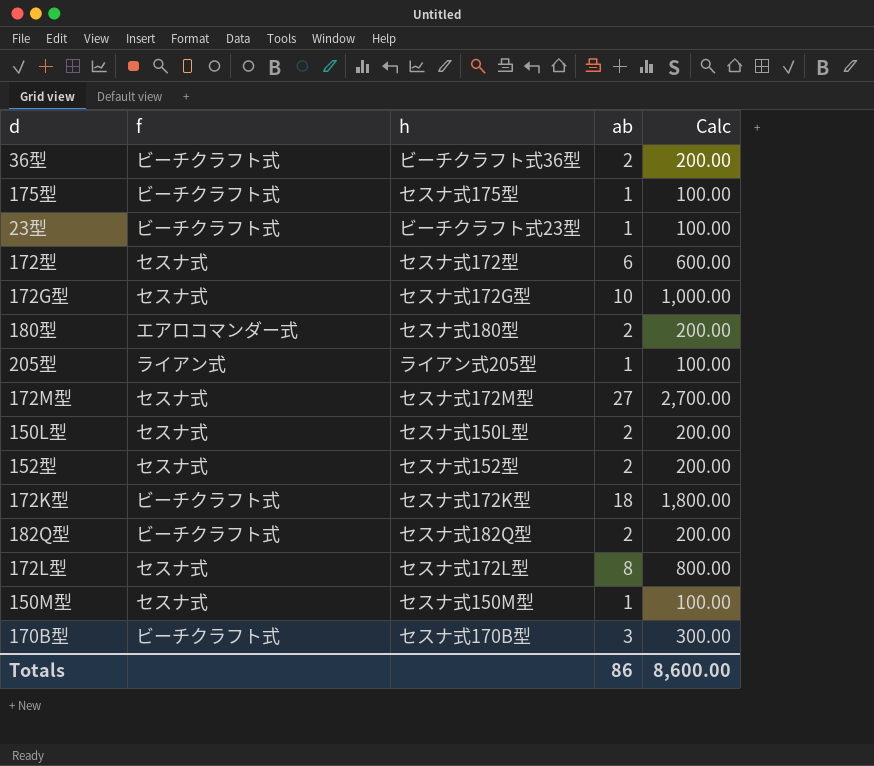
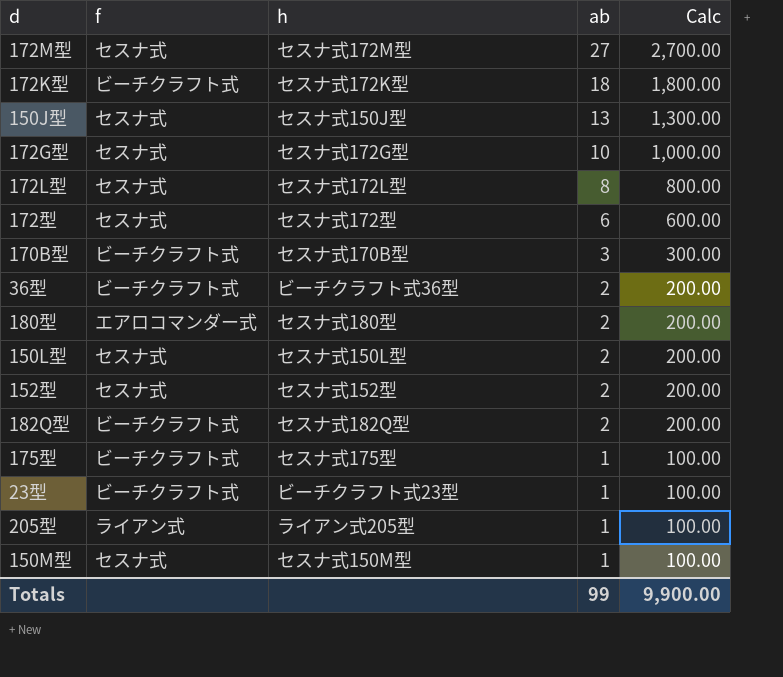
row order: none -> ab descending
row 150J型: none -> セスナ式 | セスナ式150J型 | 13 | 1,300.00
Totals | ab: 86 -> 99
Totals | Calc: 8,600.00 -> 9,900.00

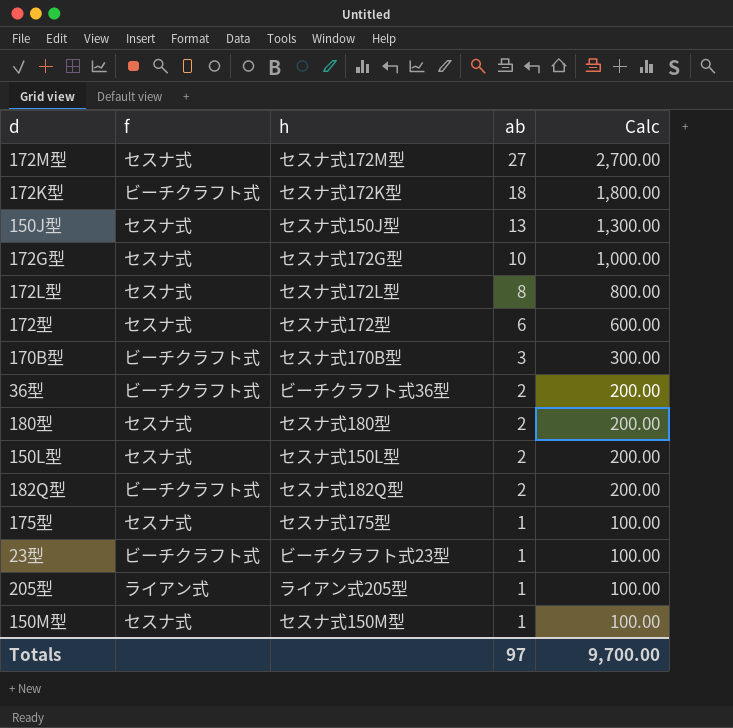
row 152型: セスナ式 | セスナ式152型 | 2 | 200.00 -> none
180型 | f: エアロコマンダー式 -> セスナ式
175型 | f: ビーチクラフト式 -> セスナ式
Totals | ab: 99 -> 97
Totals | Calc: 9,900.00 -> 9,700.00

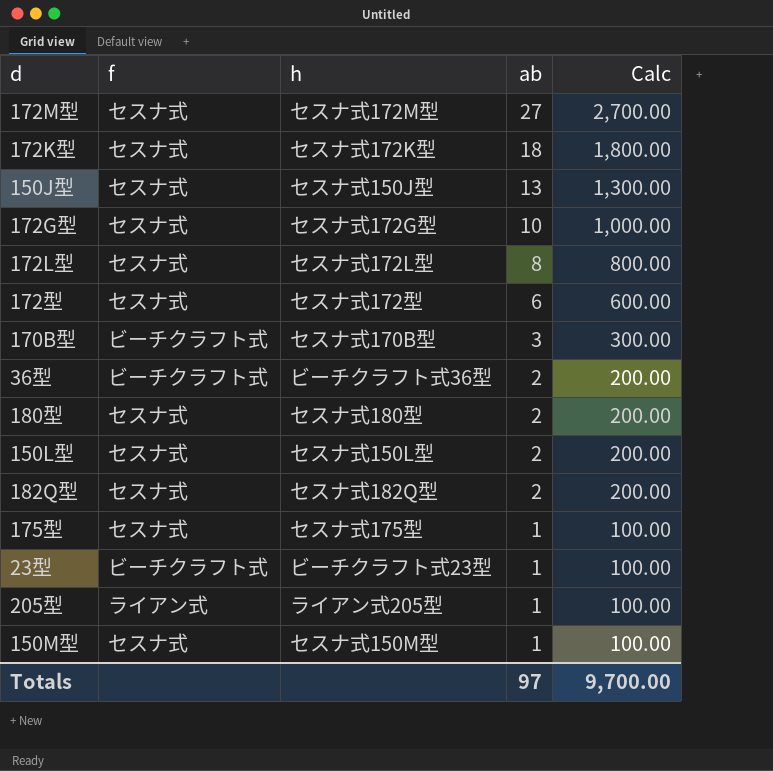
172K型 | f: ビーチクラフト式 -> セスナ式
182Q型 | f: ビーチクラフト式 -> セスナ式

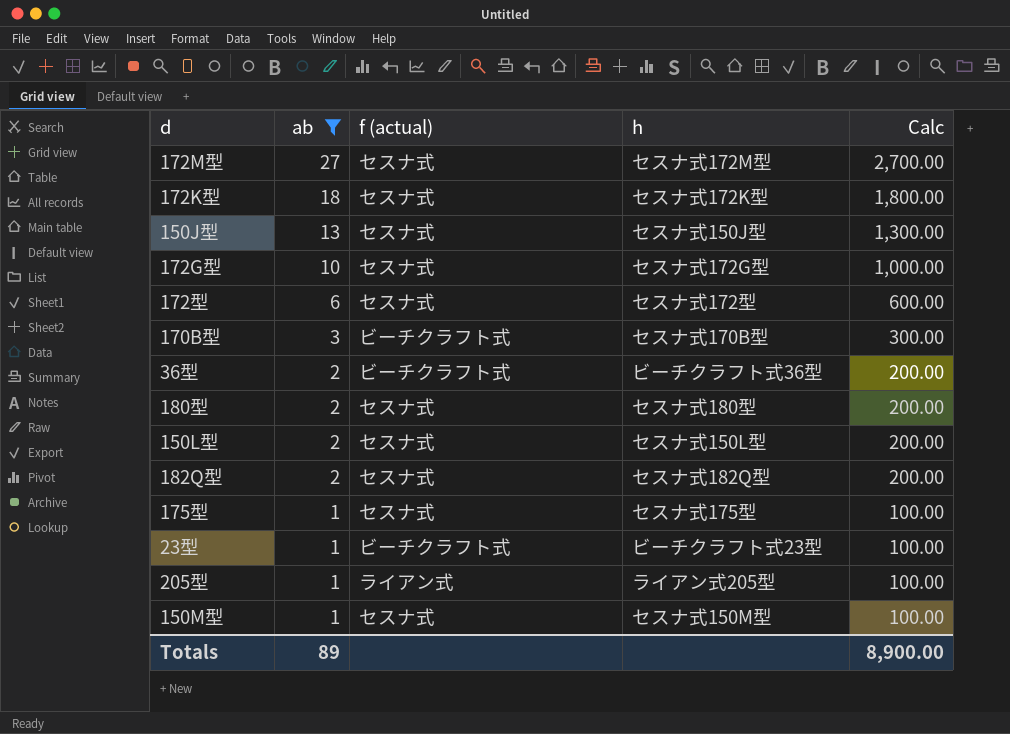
filter: none -> ab != 8
column ab | position: 4 -> 2
column name: f -> f (actual)
Totals | ab: 97 -> 89
Totals | Calc: 9,700.00 -> 8,900.00

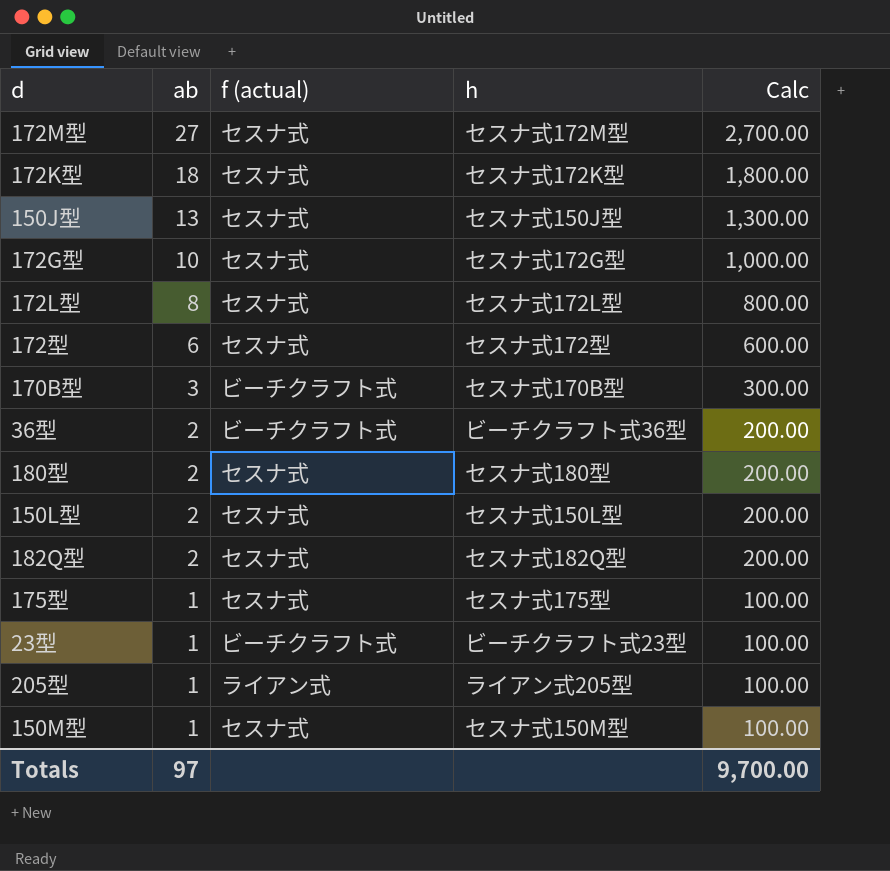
filter: ab != 8 -> none
Totals | ab: 89 -> 97
Totals | Calc: 8,900.00 -> 9,700.00

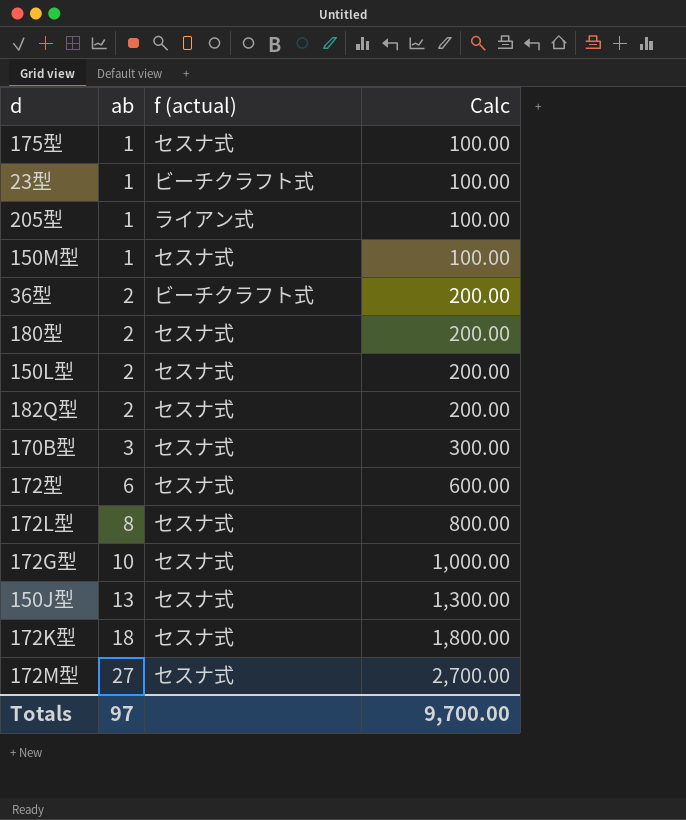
row order: ab descending -> ab ascending
column h | position: 4 -> none
170B型 | f (actual): ビーチクラフト式 -> セスナ式

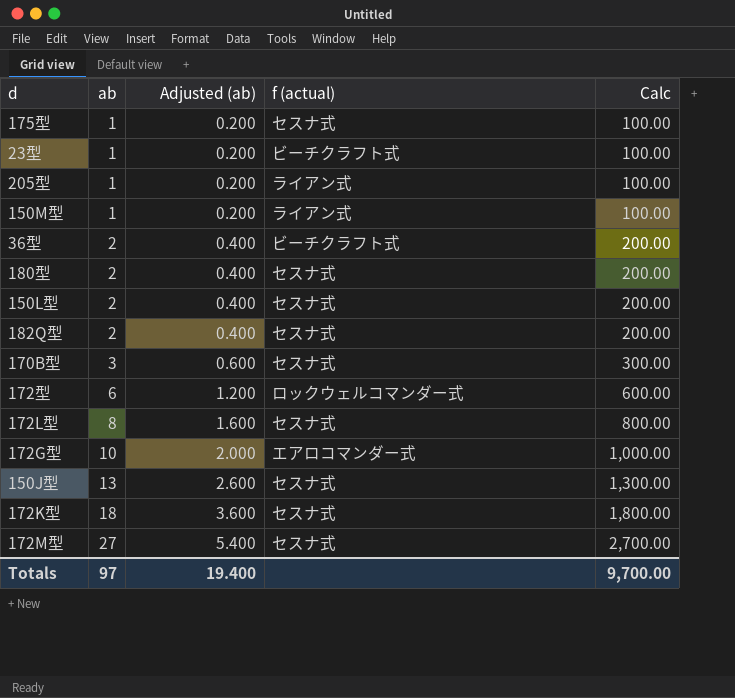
column Adjusted (ab) | formula: none -> [ab] * 0.2
150M型 | f (actual): セスナ式 -> ライアン式
172型 | f (actual): セスナ式 -> ロックウェルコマンダー式
172G型 | f (actual): セスナ式 -> エアロコマンダー式

